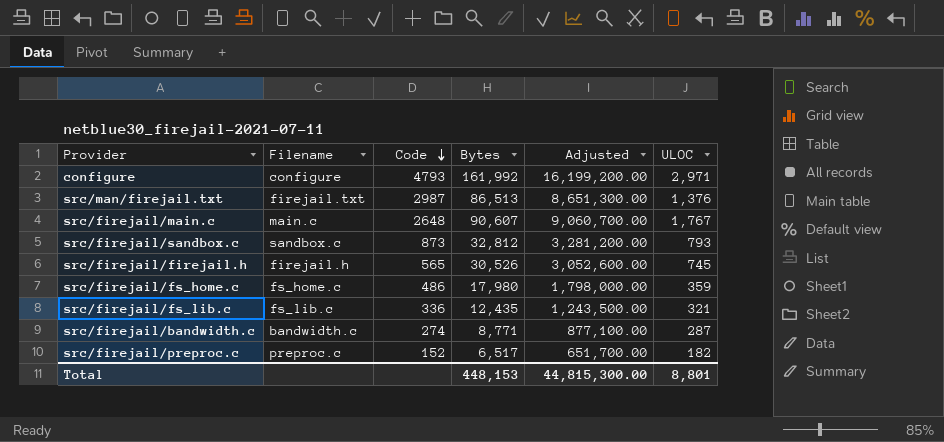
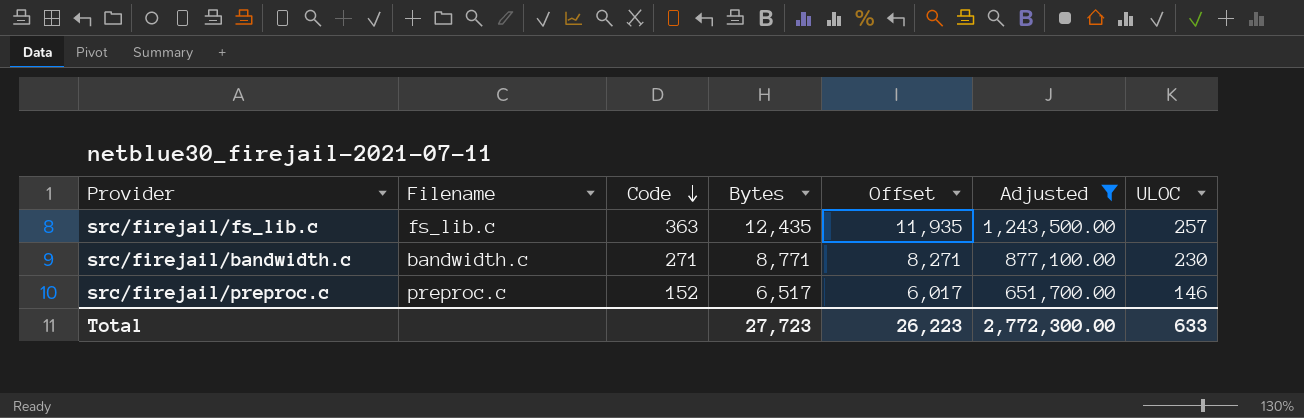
filter: none -> Adjusted <= 1,243,500.00
column Offset | formula: none -> [Bytes] - 500
src/firejail/fs_lib.c | Code: 336 -> 363
src/firejail/fs_lib.c | ULOC: 321 -> 257
src/firejail/bandwidth.c | Code: 274 -> 271
src/firejail/bandwidth.c | ULOC: 287 -> 230
src/firejail/preproc.c | ULOC: 182 -> 146
Total | Bytes: 448,153 -> 27,723
Total | Adjusted: 44,815,300.00 -> 2,772,300.00
Total | ULOC: 8,801 -> 633

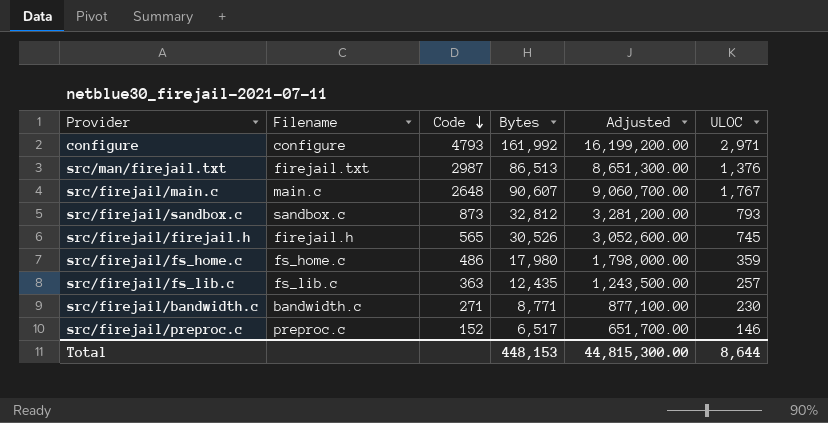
filter: Adjusted <= 1,243,500.00 -> none
column Offset | formula: [Bytes] - 500 -> none
Total | Bytes: 27,723 -> 448,153
Total | Adjusted: 2,772,300.00 -> 44,815,300.00
Total | ULOC: 633 -> 8,644

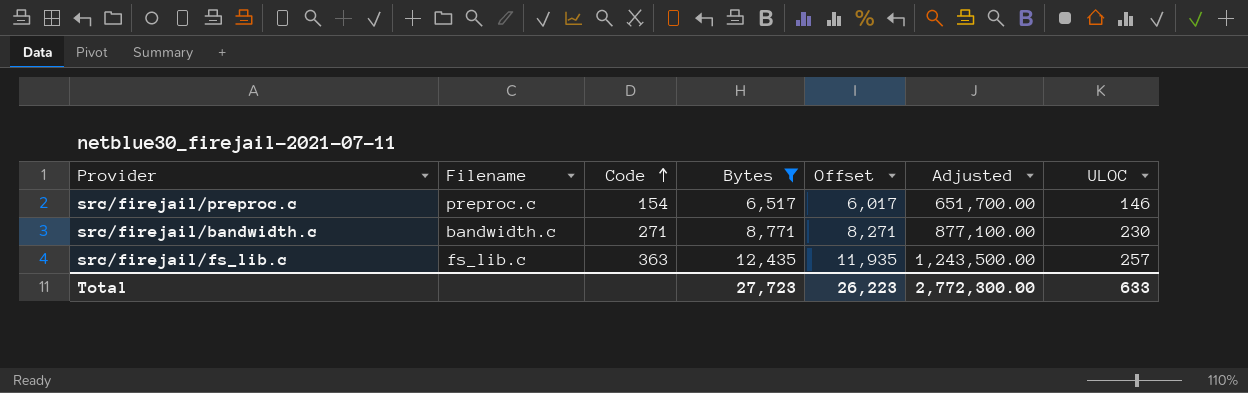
filter: none -> Bytes <= 12,435
row order: Code descending -> Code ascending
column Offset | formula: none -> [Bytes] - 500
src/firejail/preproc.c | Code: 152 -> 154
Total | Bytes: 448,153 -> 27,723
Total | Adjusted: 44,815,300.00 -> 2,772,300.00
Total | ULOC: 8,644 -> 633

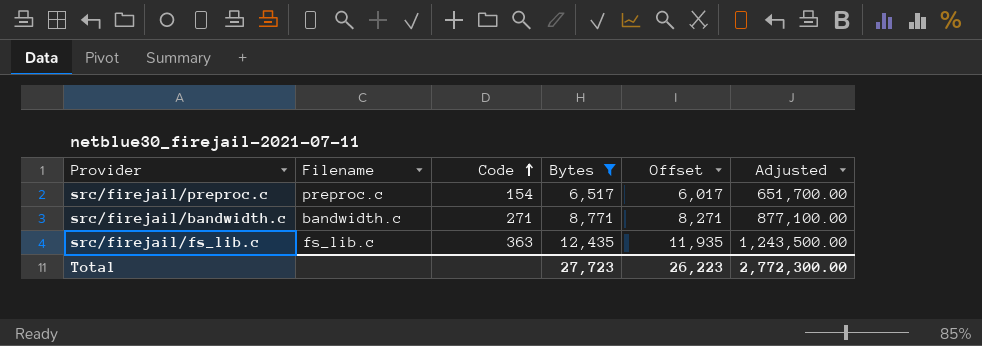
column ULOC | position: 7 -> none

